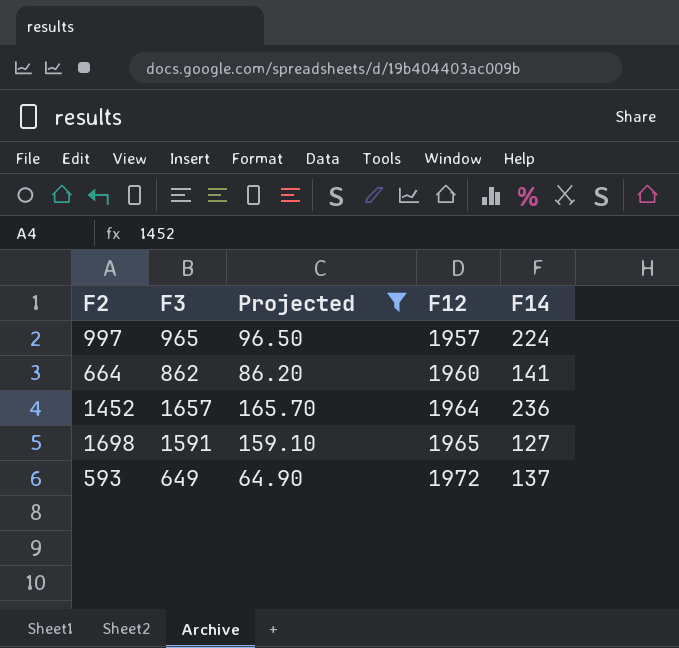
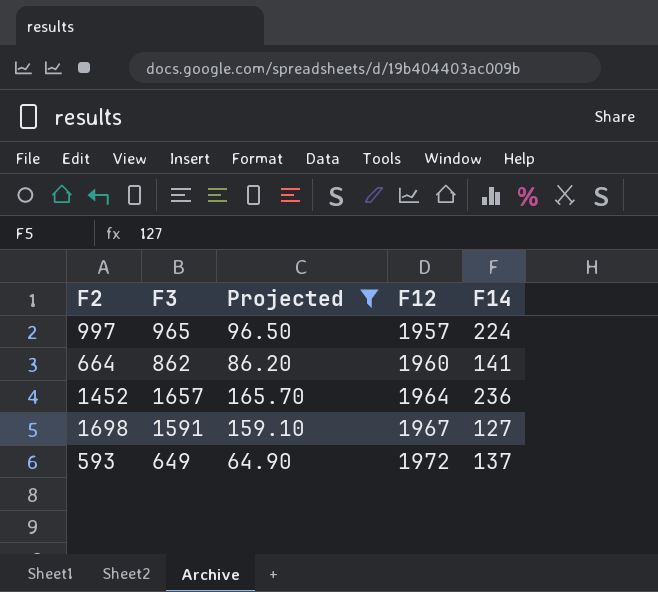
1698 | F12: 1965 -> 1967

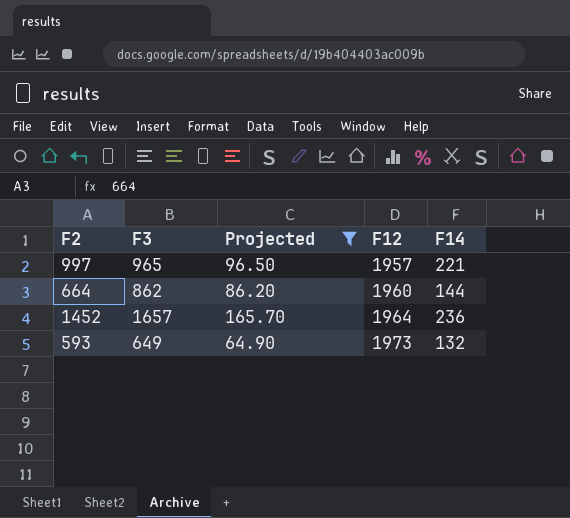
row 1698: 1591 | 159.10 | 1967 | 127 -> none
997 | F14: 224 -> 221
664 | F14: 141 -> 144
593 | F12: 1972 -> 1973
593 | F14: 137 -> 132

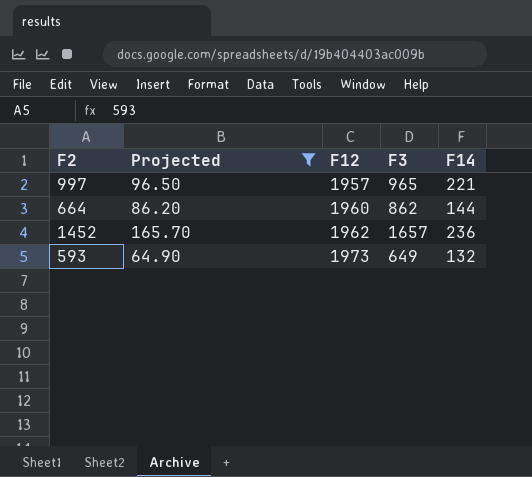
column F3 | position: 2 -> 4
1452 | F12: 1964 -> 1962

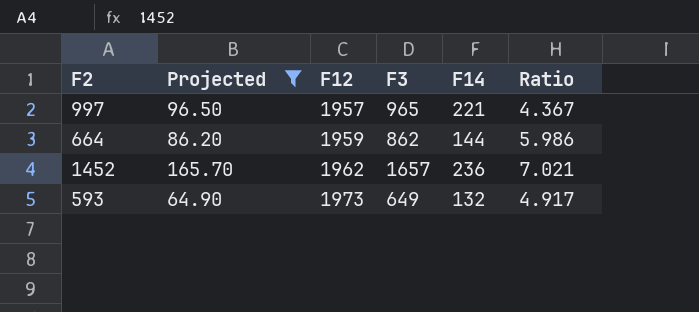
column Ratio | formula: none -> [F3] / [F14]
664 | F12: 1960 -> 1959

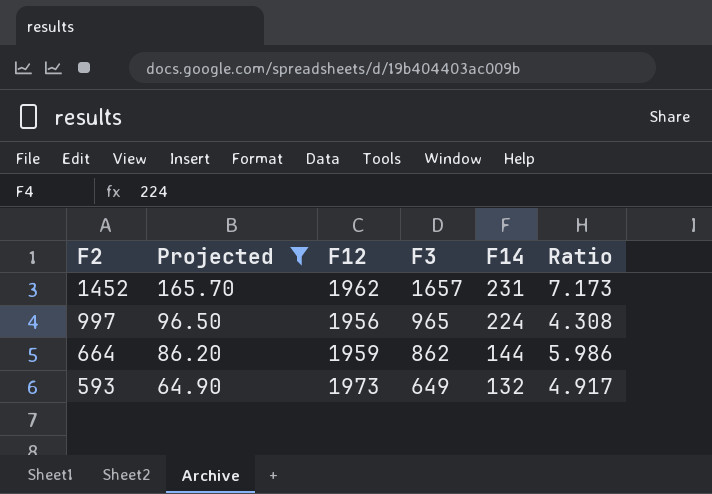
row order: F12 ascending -> F2 descending
1452 | F14: 236 -> 231
1452 | Ratio: 7.021 -> 7.173
997 | F12: 1957 -> 1956
997 | F14: 221 -> 224
997 | Ratio: 4.367 -> 4.308

